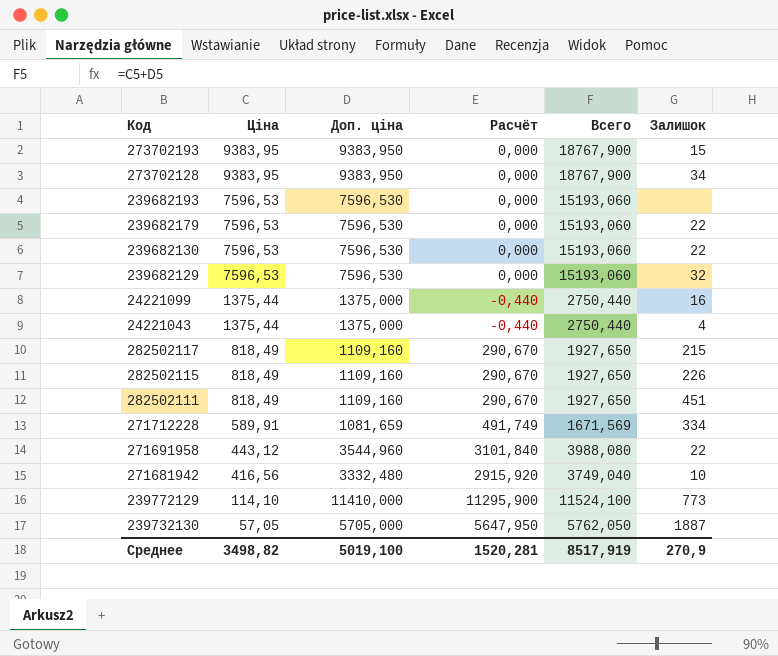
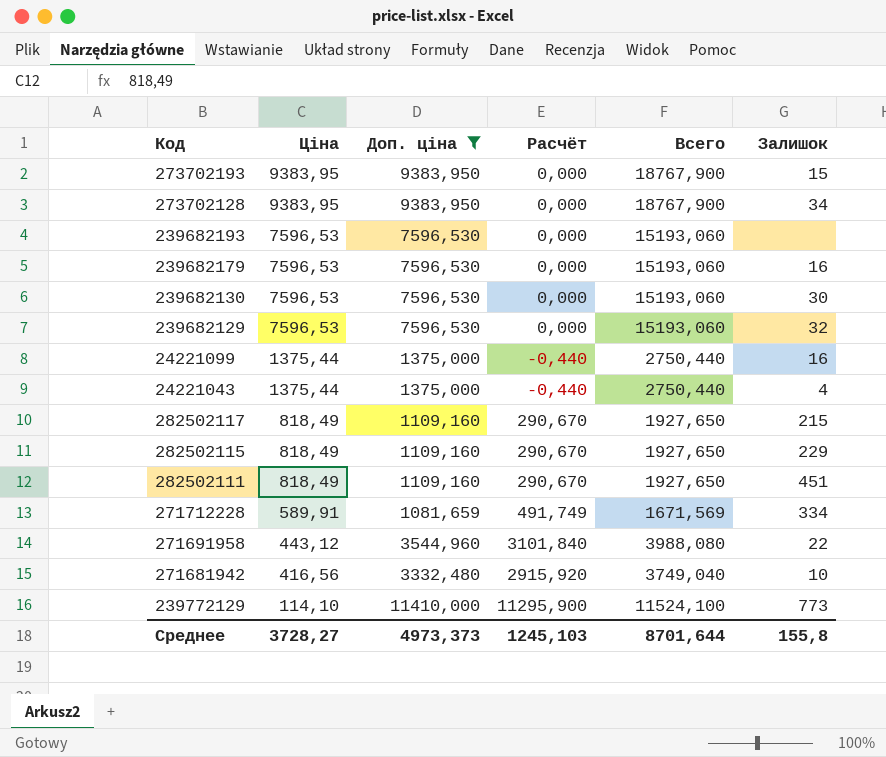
filter: none -> Доп. ціна != 5705,000
239682179 | Залишок: 22 -> 16
239682130 | Залишок: 22 -> 30
282502115 | Залишок: 226 -> 229
Среднее | Ціна: 3498,82 -> 3728,27
Среднее | Доп. ціна: 5019,100 -> 4973,373
Среднее | Расчёт: 1520,281 -> 1245,103
Среднее | Всего: 8517,919 -> 8701,644
Среднее | Залишок: 270,9 -> 155,8

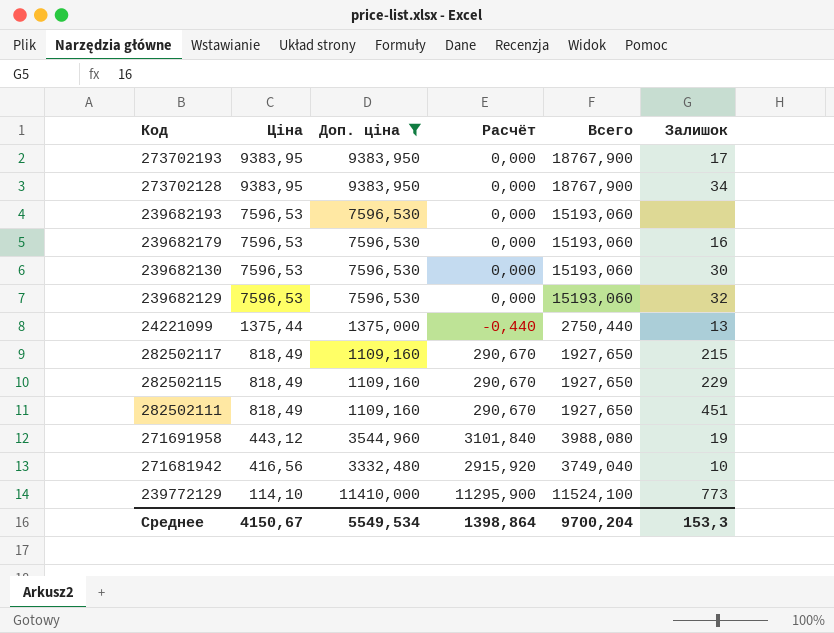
row 24221043: 1375,44 | 1375,000 | -0,440 | 2750,440 | 4 -> none
row 271712228: 589,91 | 1081,659 | 491,749 | 1671,569 | 334 -> none
273702193 | Залишок: 15 -> 17
24221099 | Залишок: 16 -> 13
271691958 | Залишок: 22 -> 19
Среднее | Ціна: 3728,27 -> 4150,67
Среднее | Доп. ціна: 4973,373 -> 5549,534
Среднее | Расчёт: 1245,103 -> 1398,864
Среднее | Всего: 8701,644 -> 9700,204
Среднее | Залишок: 155,8 -> 153,3

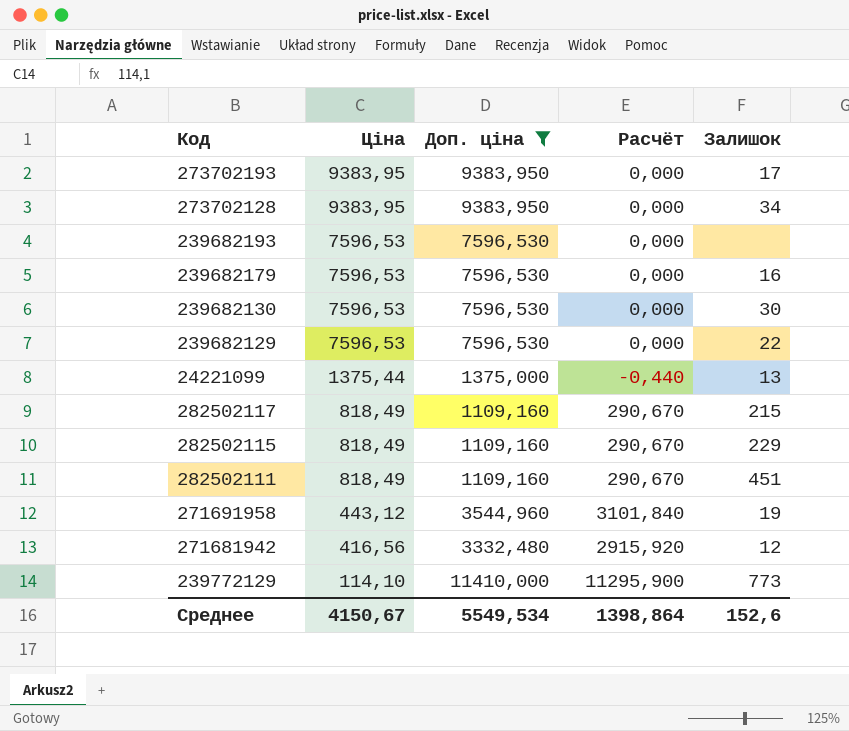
column Всего | formula: [Ціна] + [Доп. ціна] -> none
239682129 | Залишок: 32 -> 22
271681942 | Залишок: 10 -> 12
Среднее | Залишок: 153,3 -> 152,6

